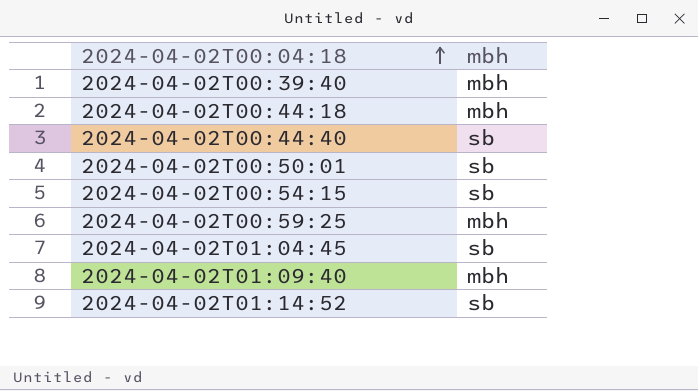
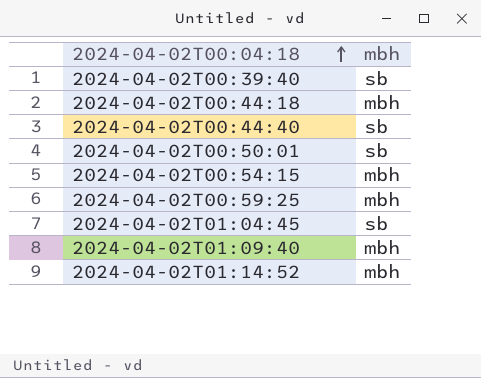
2024-04-02T00:39:40 | mbh: mbh -> sb
2024-04-02T00:54:15 | mbh: sb -> mbh
2024-04-02T01:14:52 | mbh: sb -> mbh

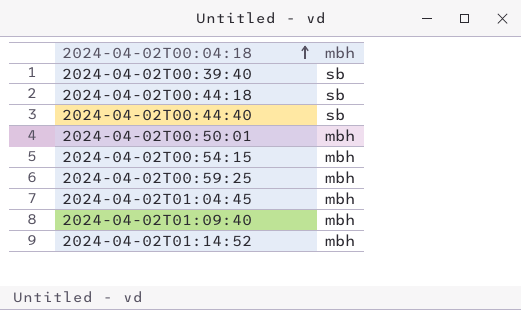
2024-04-02T00:44:18 | mbh: mbh -> sb
2024-04-02T00:50:01 | mbh: sb -> mbh
2024-04-02T01:04:45 | mbh: sb -> mbh

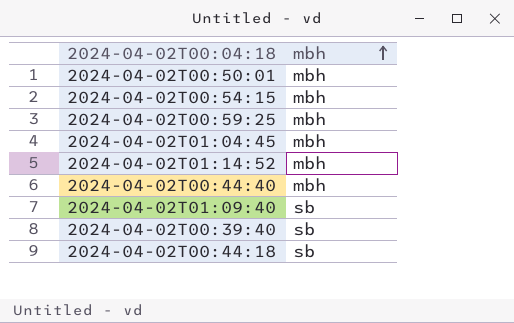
row order: 2024-04-02T00:04:18 ascending -> mbh ascending
2024-04-02T00:44:40 | mbh: sb -> mbh
2024-04-02T01:09:40 | mbh: mbh -> sb

